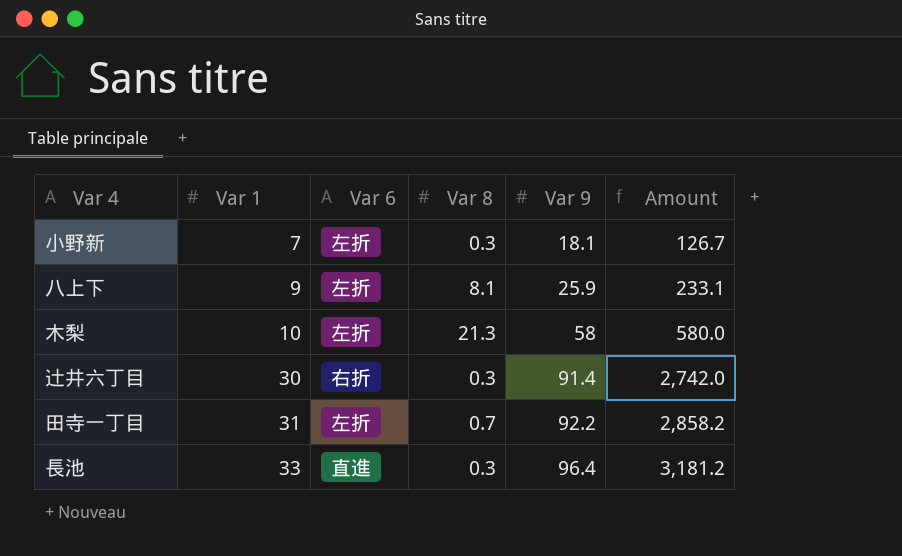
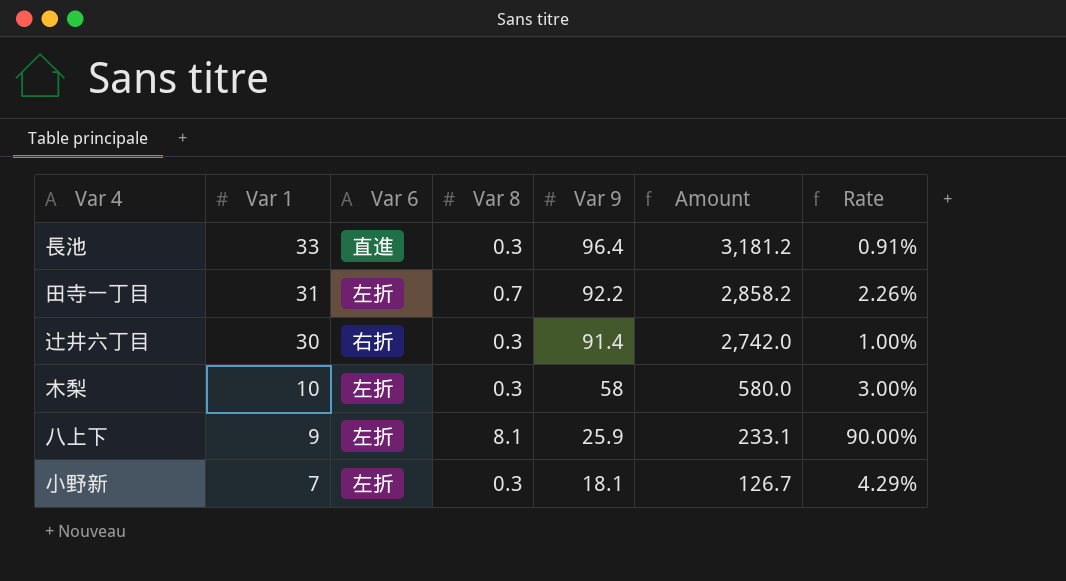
row order: Var 1 ascending -> Var 1 descending
column Rate | formula: none -> [Var 8] / [Var 1]
木梨 | Var 8: 21.3 -> 0.3

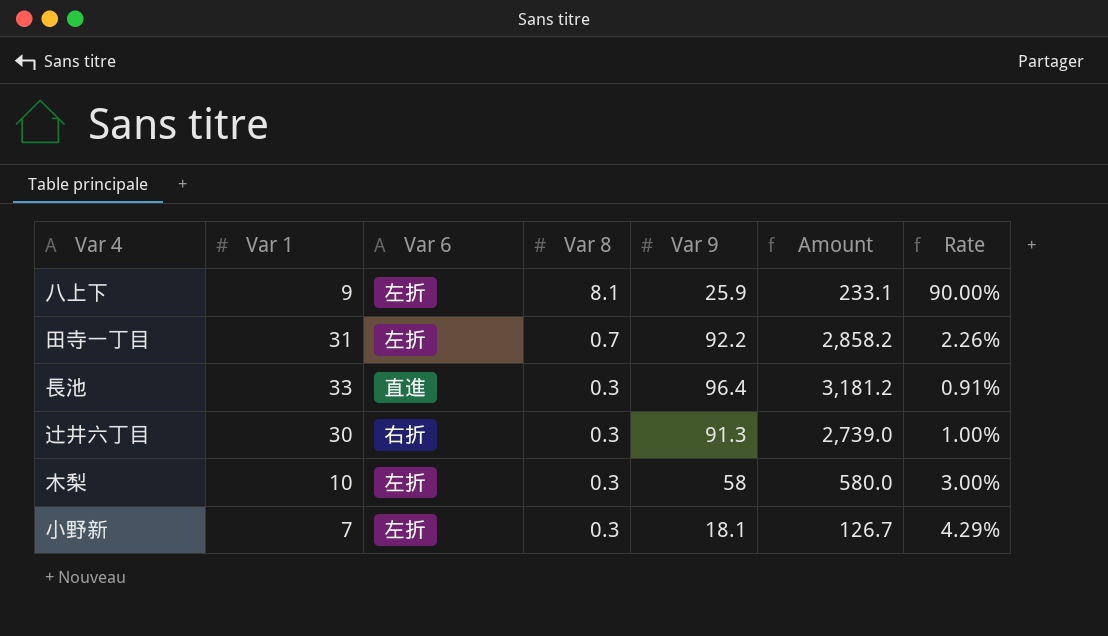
row order: Var 1 descending -> Var 8 descending
辻井六丁目 | Var 9: 91.4 -> 91.3
辻井六丁目 | Amount: 2,742.0 -> 2,739.0

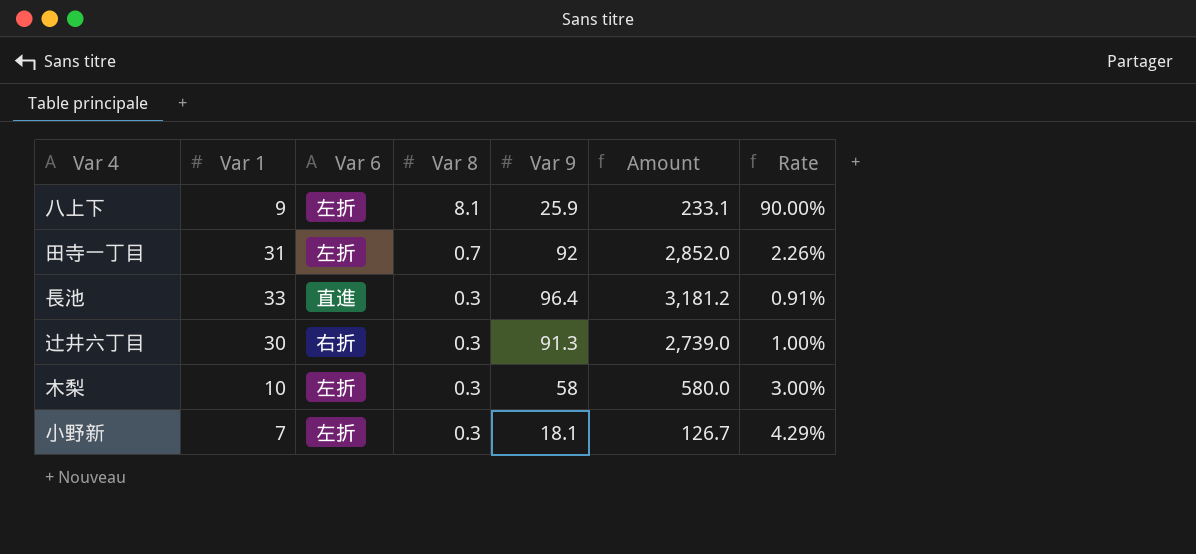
田寺一丁目 | Var 9: 92.2 -> 92
田寺一丁目 | Amount: 2,858.2 -> 2,852.0

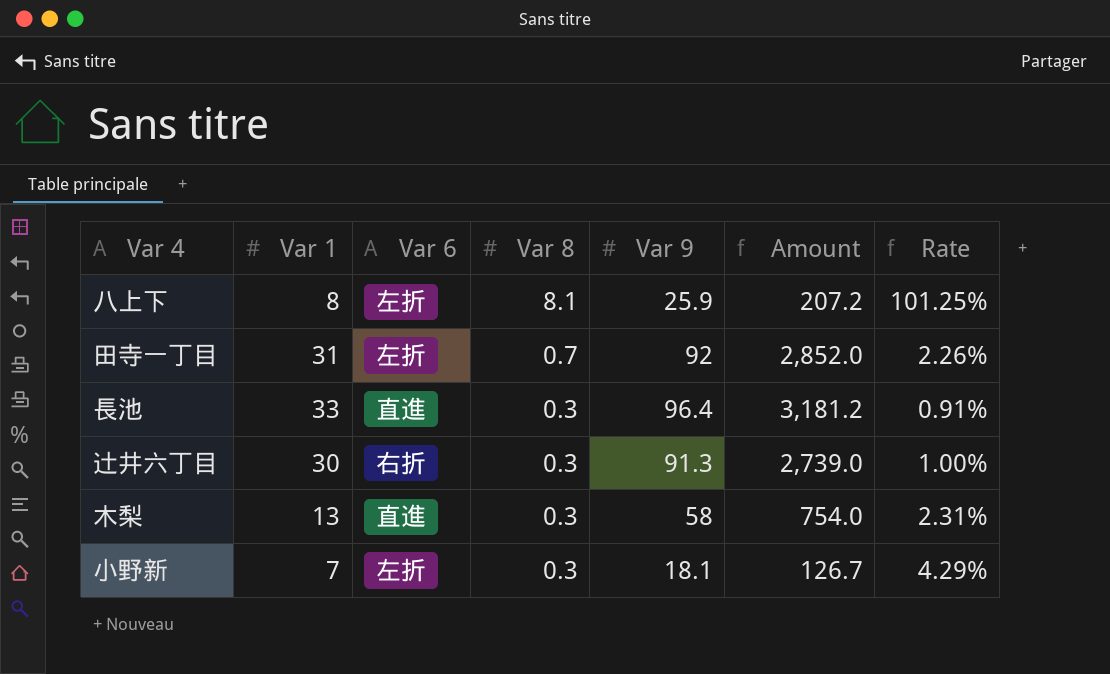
八上下 | Var 1: 9 -> 8
八上下 | Amount: 233.1 -> 207.2
八上下 | Rate: 90.00% -> 101.25%
木梨 | Var 1: 10 -> 13
木梨 | Var 6: 左折 -> 直進
木梨 | Amount: 580.0 -> 754.0
木梨 | Rate: 3.00% -> 2.31%

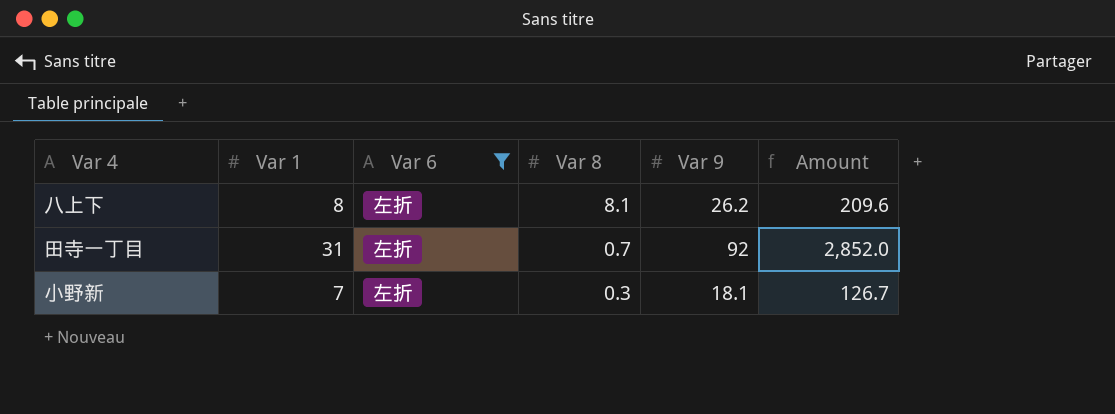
filter: none -> Var 6 = 左折
column Rate | formula: [Var 8] / [Var 1] -> none
八上下 | Var 9: 25.9 -> 26.2
八上下 | Amount: 207.2 -> 209.6

